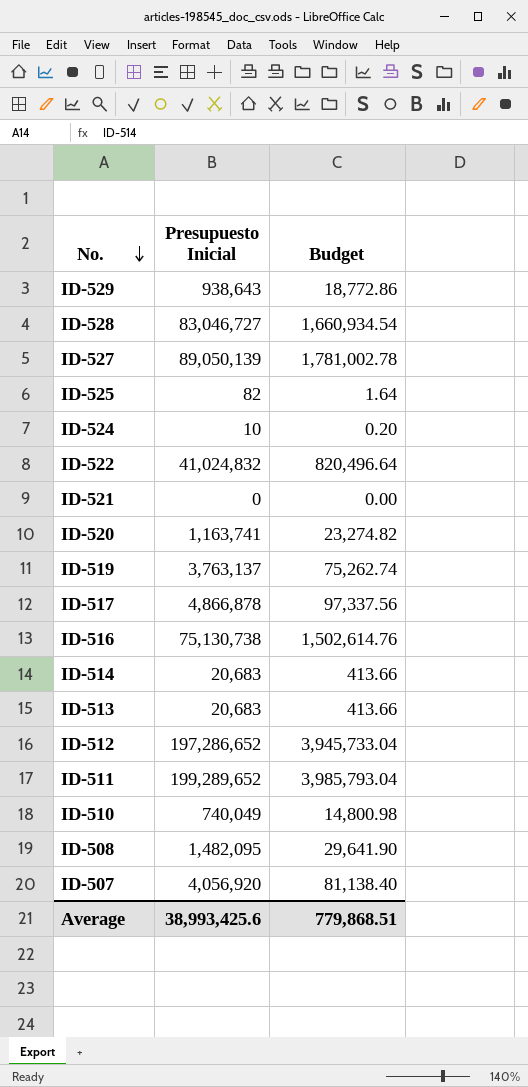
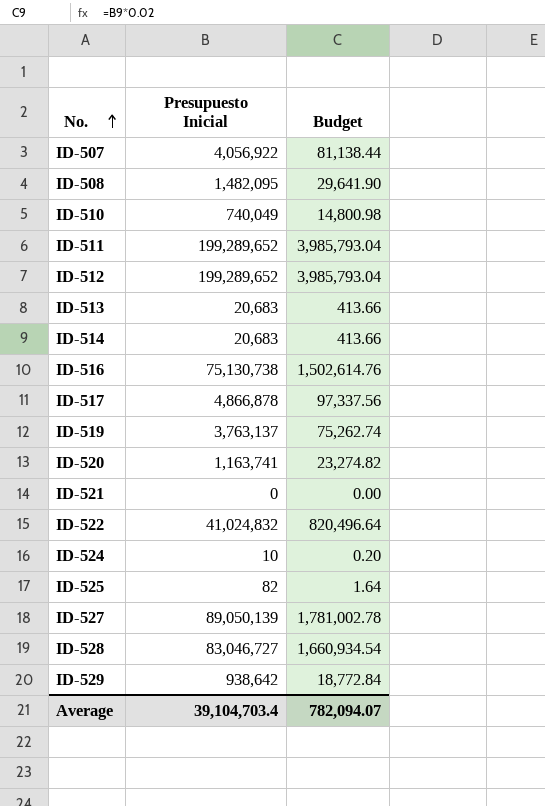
row order: No. descending -> No. ascending
ID-507 | Presupuesto Inicial: 4,056,920 -> 4,056,922
ID-507 | Budget: 81,138.40 -> 81,138.44
ID-512 | Presupuesto Inicial: 197,286,652 -> 199,289,652
ID-512 | Budget: 3,945,733.04 -> 3,985,793.04
ID-529 | Presupuesto Inicial: 938,643 -> 938,642
ID-529 | Budget: 18,772.86 -> 18,772.84
Average | Presupuesto Inicial: 38,993,425.6 -> 39,104,703.4
Average | Budget: 779,868.51 -> 782,094.07

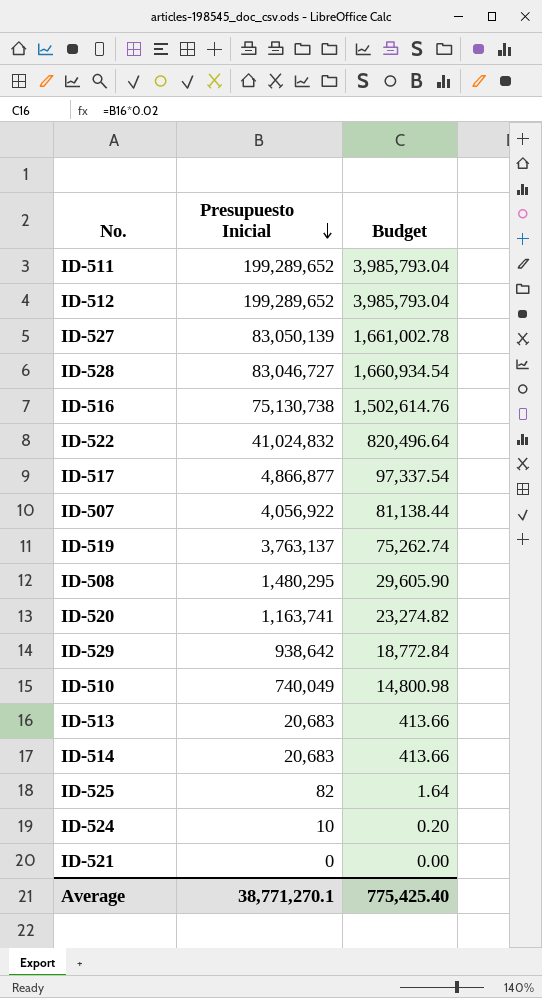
row order: No. ascending -> Presupuesto Inicial descending
ID-527 | Presupuesto Inicial: 89,050,139 -> 83,050,139
ID-527 | Budget: 1,781,002.78 -> 1,661,002.78
ID-517 | Presupuesto Inicial: 4,866,878 -> 4,866,877
ID-517 | Budget: 97,337.56 -> 97,337.54
ID-508 | Presupuesto Inicial: 1,482,095 -> 1,480,295
ID-508 | Budget: 29,641.90 -> 29,605.90
Average | Presupuesto Inicial: 39,104,703.4 -> 38,771,270.1
Average | Budget: 782,094.07 -> 775,425.40

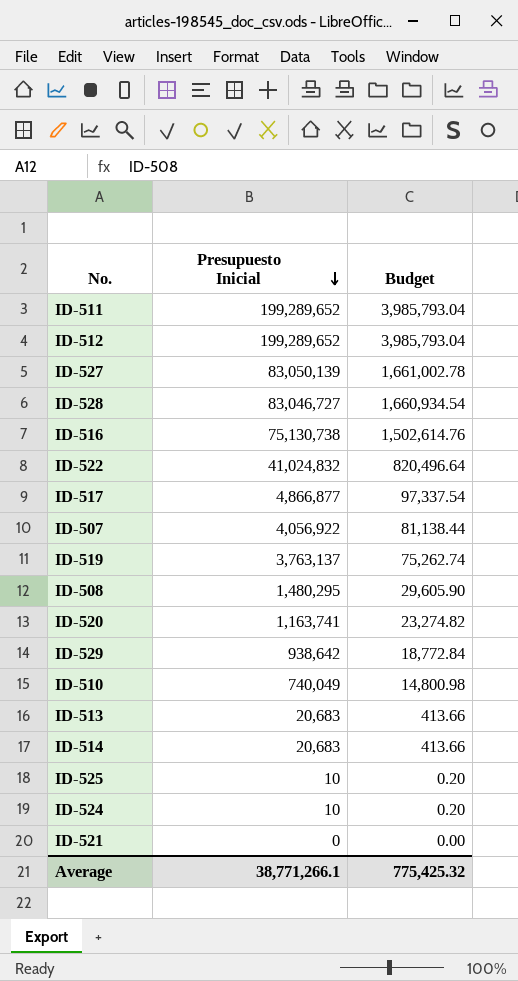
ID-525 | Presupuesto Inicial: 82 -> 10
ID-525 | Budget: 1.64 -> 0.20
Average | Presupuesto Inicial: 38,771,270.1 -> 38,771,266.1
Average | Budget: 775,425.40 -> 775,425.32

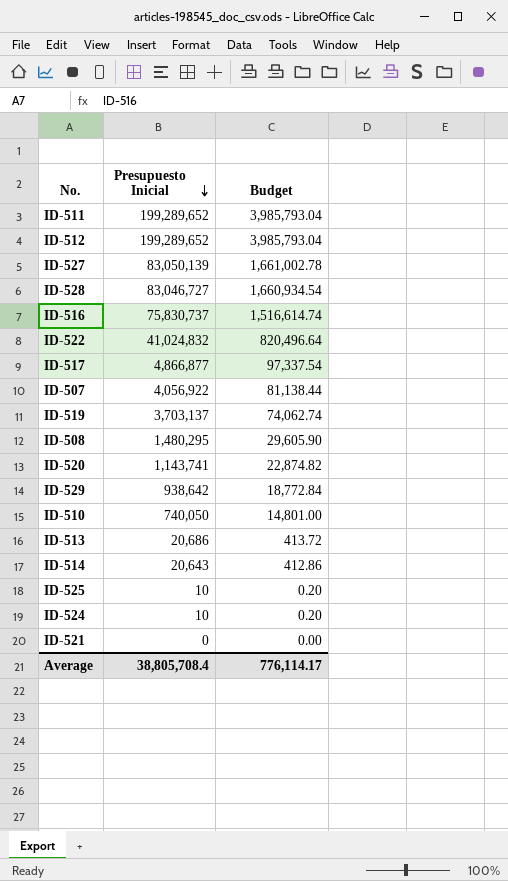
ID-516 | Presupuesto Inicial: 75,130,738 -> 75,830,737
ID-516 | Budget: 1,502,614.76 -> 1,516,614.74
ID-519 | Presupuesto Inicial: 3,763,137 -> 3,703,137
ID-519 | Budget: 75,262.74 -> 74,062.74
ID-520 | Presupuesto Inicial: 1,163,741 -> 1,143,741
ID-520 | Budget: 23,274.82 -> 22,874.82
ID-510 | Presupuesto Inicial: 740,049 -> 740,050
ID-510 | Budget: 14,800.98 -> 14,801.00
ID-513 | Presupuesto Inicial: 20,683 -> 20,686
ID-513 | Budget: 413.66 -> 413.72
ID-514 | Presupuesto Inicial: 20,683 -> 20,643
ID-514 | Budget: 413.66 -> 412.86
Average | Presupuesto Inicial: 38,771,266.1 -> 38,805,708.4
Average | Budget: 775,425.32 -> 776,114.17

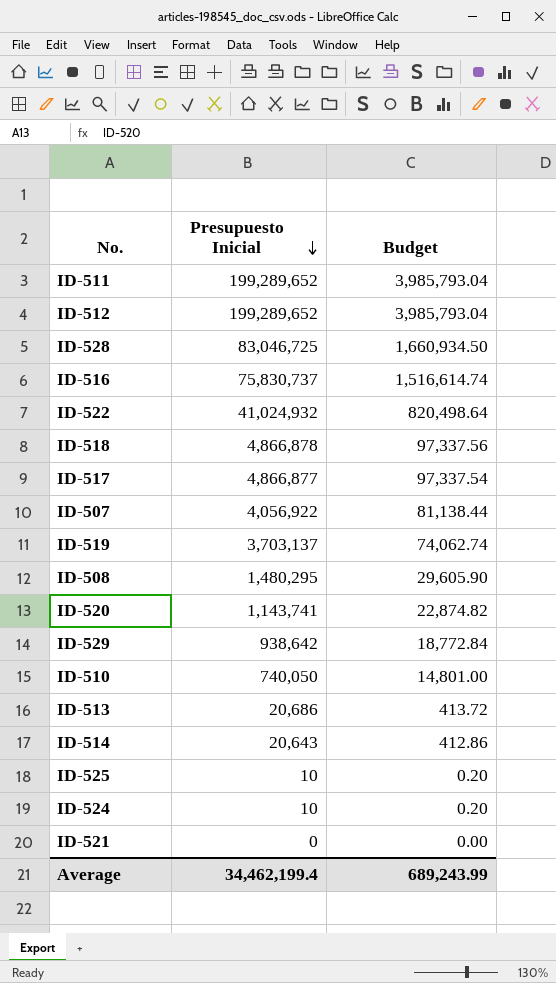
row ID-527: 83,050,139 | 1,661,002.78 -> none
ID-528 | Presupuesto Inicial: 83,046,727 -> 83,046,725
ID-528 | Budget: 1,660,934.54 -> 1,660,934.50
ID-522 | Presupuesto Inicial: 41,024,832 -> 41,024,932
ID-522 | Budget: 820,496.64 -> 820,498.64
row ID-518: none -> 4,866,878 | 97,337.56
Average | Presupuesto Inicial: 38,805,708.4 -> 34,462,199.4
Average | Budget: 776,114.17 -> 689,243.99

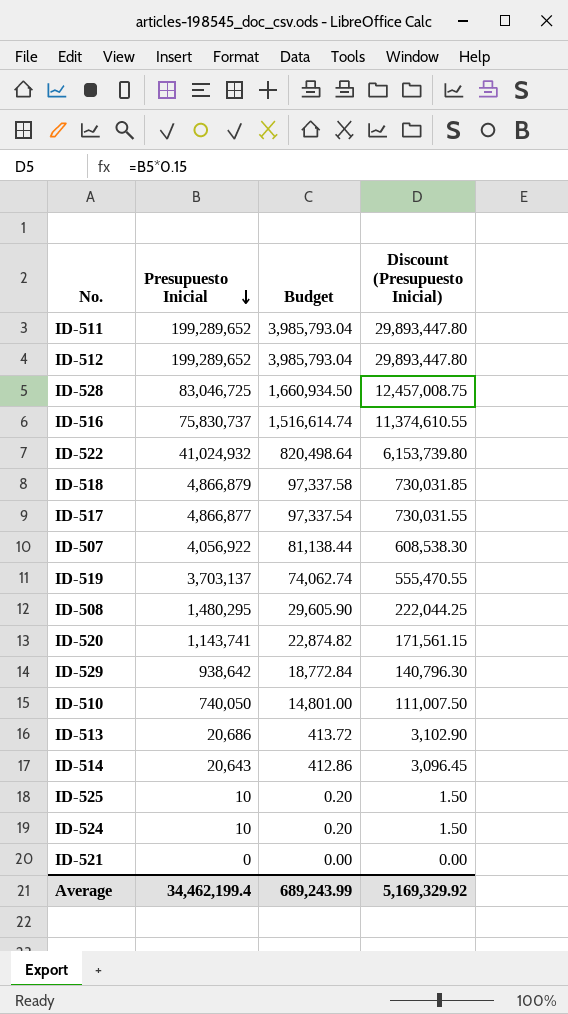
column Discount (Presupuesto Inicial) | formula: none -> [Presupuesto Inicial] * 0.15
ID-518 | Presupuesto Inicial: 4,866,878 -> 4,866,879
ID-518 | Budget: 97,337.56 -> 97,337.58

